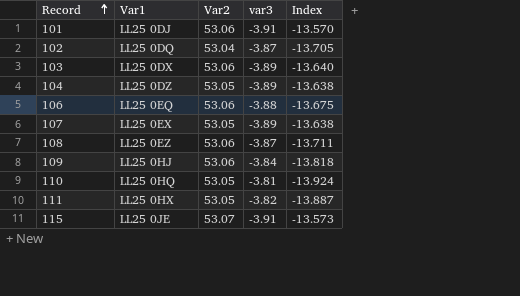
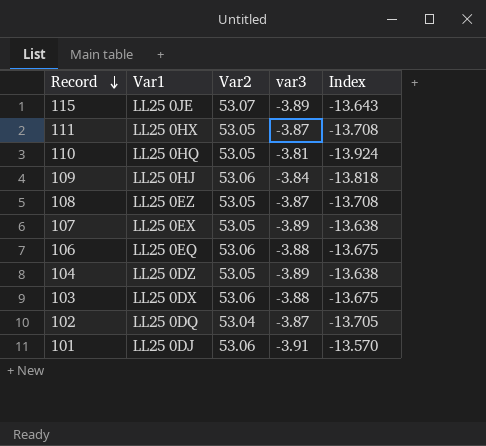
row order: Record ascending -> Record descending
115 | var3: -3.91 -> -3.89
115 | Index: -13.573 -> -13.643
111 | var3: -3.82 -> -3.87
111 | Index: -13.887 -> -13.708
108 | Var2: 53.06 -> 53.05
108 | Index: -13.711 -> -13.708
103 | var3: -3.89 -> -3.88
103 | Index: -13.640 -> -13.675

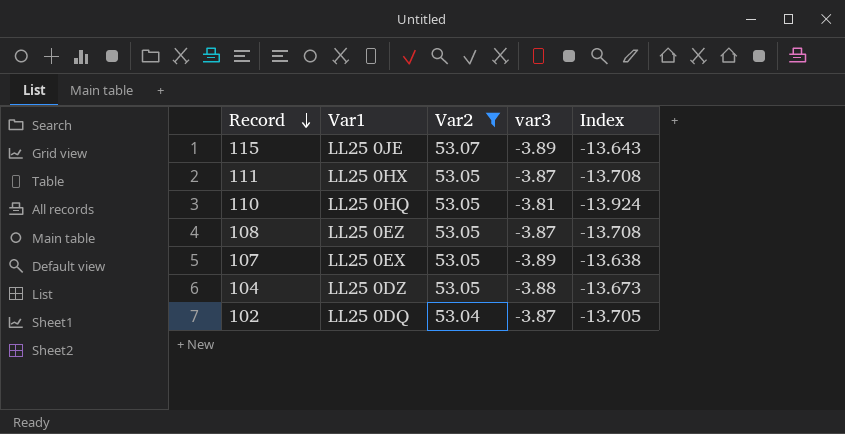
filter: none -> Var2 != 53.06
104 | var3: -3.89 -> -3.88
104 | Index: -13.638 -> -13.673

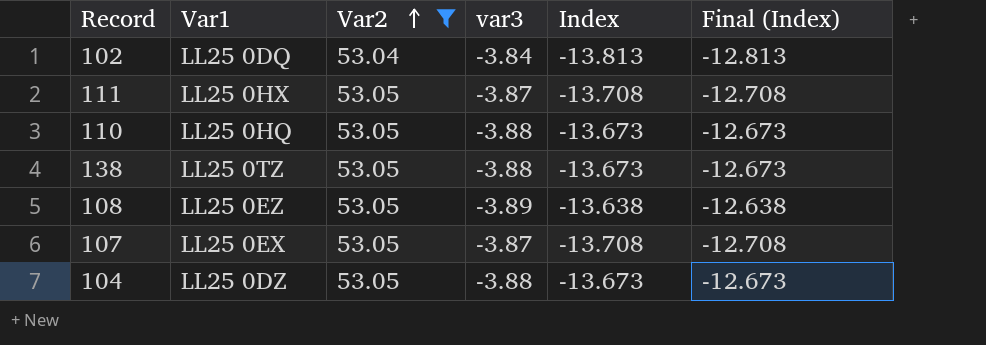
row order: Record descending -> Var2 ascending
column Final (Index) | formula: none -> [Index] + 1
row 115: LL25 0JE | 53.07 | -3.89 | -13.643 -> none
102 | var3: -3.87 -> -3.84
102 | Index: -13.705 -> -13.813
110 | var3: -3.81 -> -3.88
110 | Index: -13.924 -> -13.673
row 138: none -> LL25 0TZ | 53.05 | -3.88 | -13.673 | -12.673
108 | var3: -3.87 -> -3.89
108 | Index: -13.708 -> -13.638
107 | var3: -3.89 -> -3.87
107 | Index: -13.638 -> -13.708

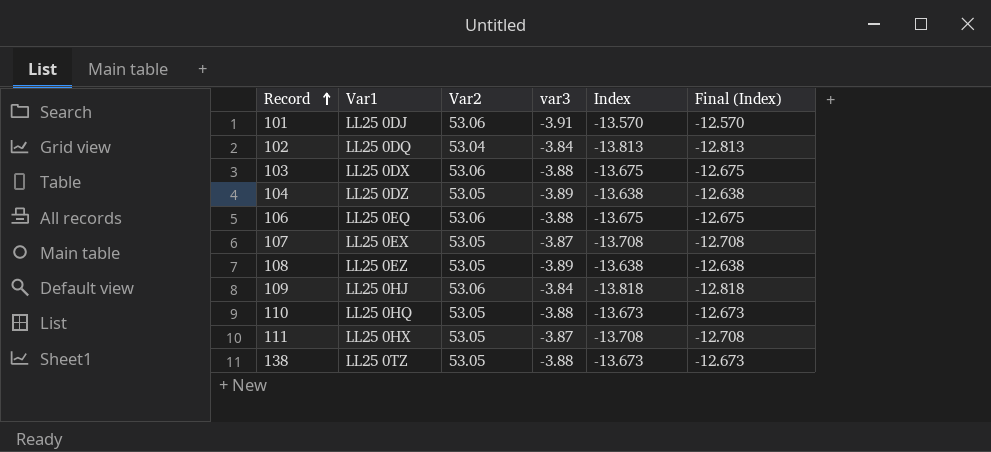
filter: Var2 != 53.06 -> none
row order: Var2 ascending -> Record ascending
104 | var3: -3.88 -> -3.89
104 | Index: -13.673 -> -13.638
104 | Final (Index): -12.673 -> -12.638

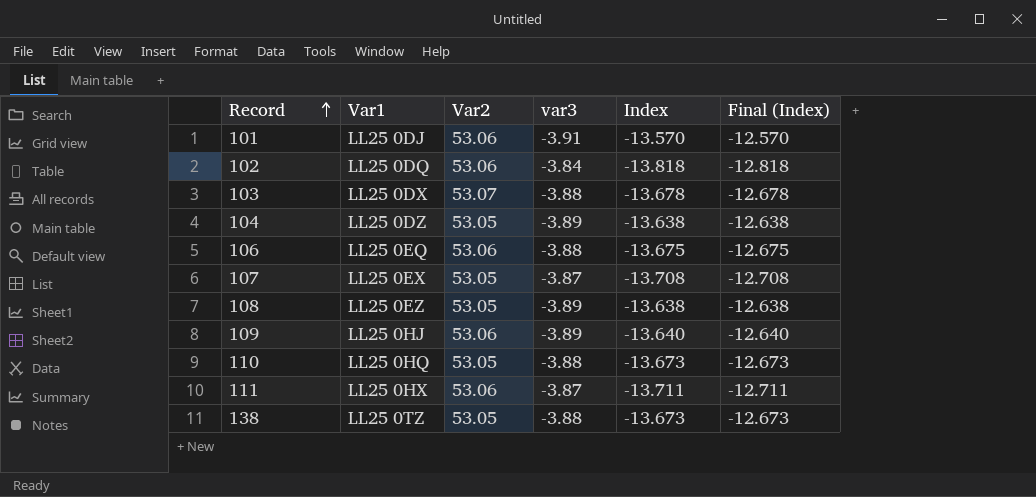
102 | Var2: 53.04 -> 53.06
102 | Index: -13.813 -> -13.818
102 | Final (Index): -12.813 -> -12.818
103 | Var2: 53.06 -> 53.07
103 | Index: -13.675 -> -13.678
103 | Final (Index): -12.675 -> -12.678
109 | var3: -3.84 -> -3.89
109 | Index: -13.818 -> -13.640
109 | Final (Index): -12.818 -> -12.640
111 | Var2: 53.05 -> 53.06
111 | Index: -13.708 -> -13.711
111 | Final (Index): -12.708 -> -12.711

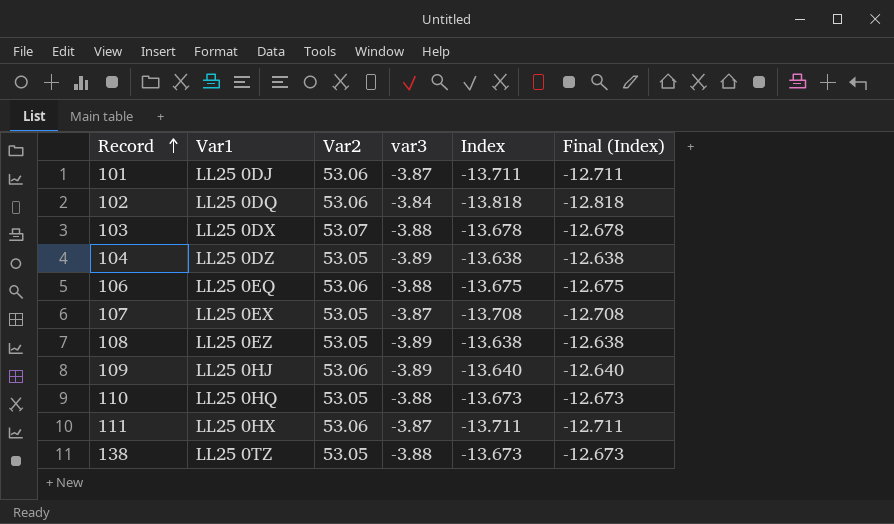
101 | var3: -3.91 -> -3.87
101 | Index: -13.570 -> -13.711
101 | Final (Index): -12.570 -> -12.711

